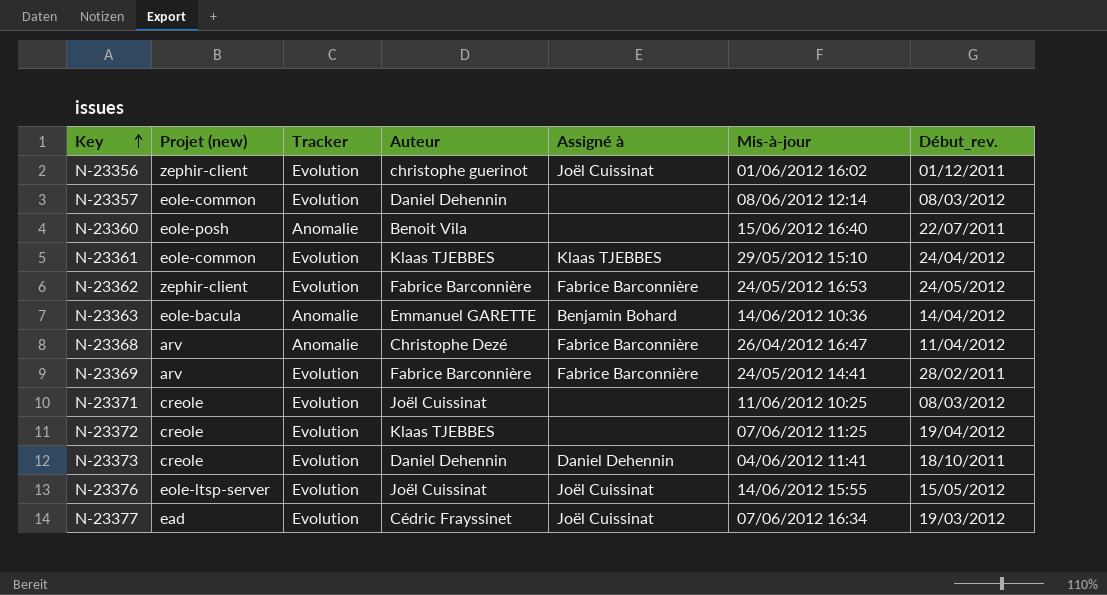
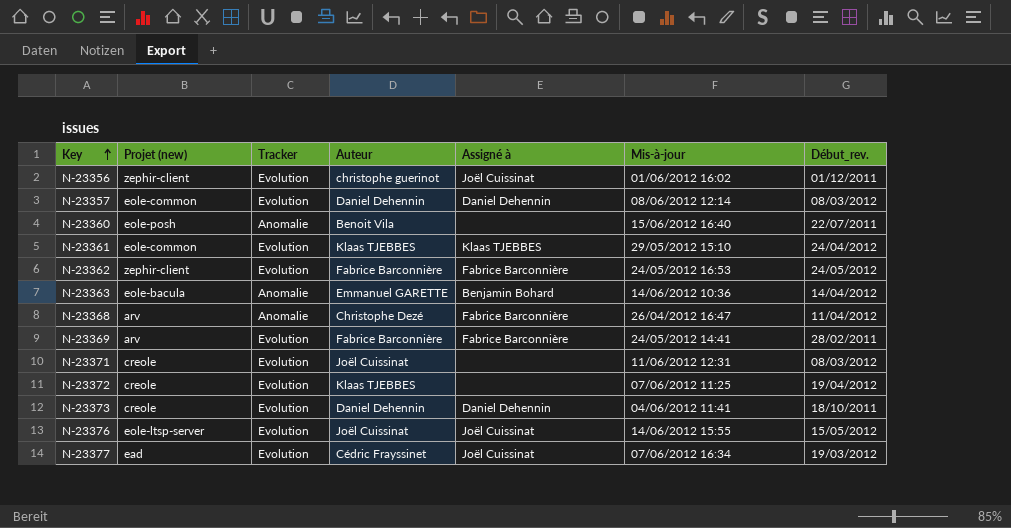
N-23357 | Assigné à: none -> Daniel Dehennin
N-23371 | Mis-à-jour: 11/06/2012 10:25 -> 11/06/2012 12:31

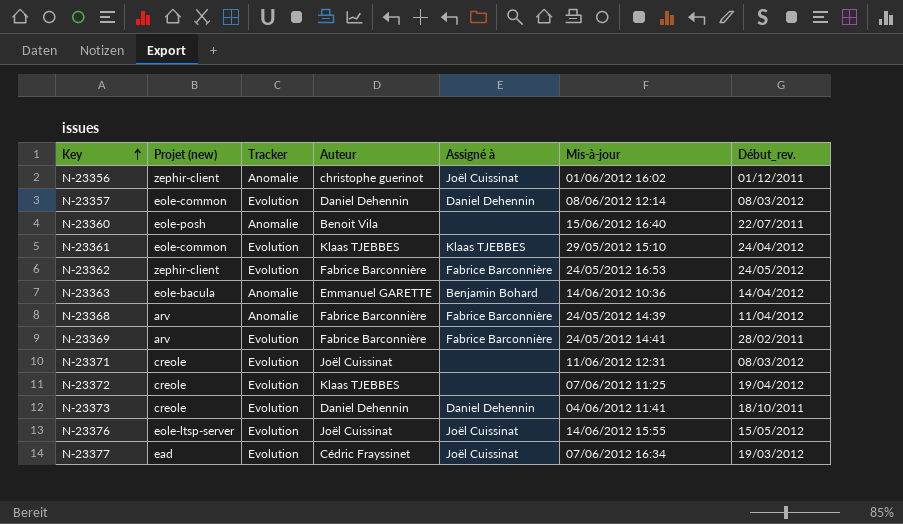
N-23356 | Tracker: Evolution -> Anomalie
N-23368 | Auteur: Christophe Dezé -> Fabrice Barconnière
N-23368 | Mis-à-jour: 26/04/2012 16:47 -> 24/05/2012 14:39

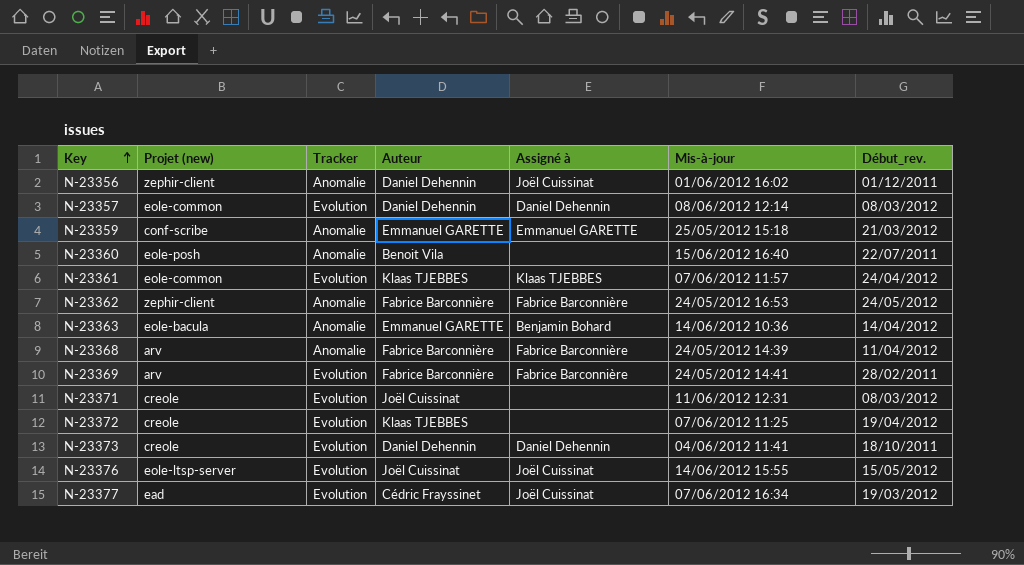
N-23356 | Auteur: christophe guerinot -> Daniel Dehennin
row N-23359: none -> conf-scribe | Anomalie | Emmanuel GARETTE | Emmanuel GARETTE | 25/05/2012 15:18 | 21/03/2012
N-23361 | Mis-à-jour: 29/05/2012 15:10 -> 07/06/2012 11:57
N-23362 | Tracker: Evolution -> Anomalie

